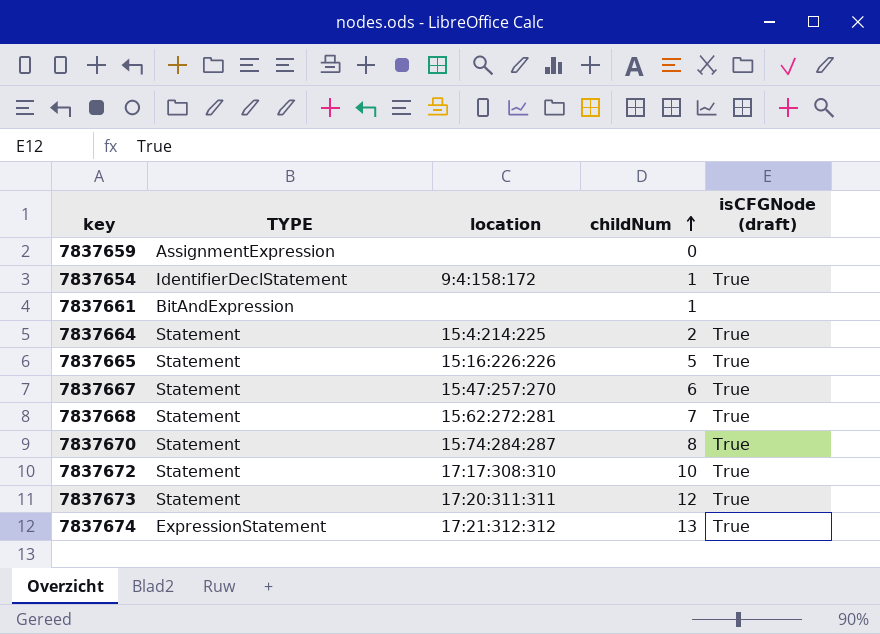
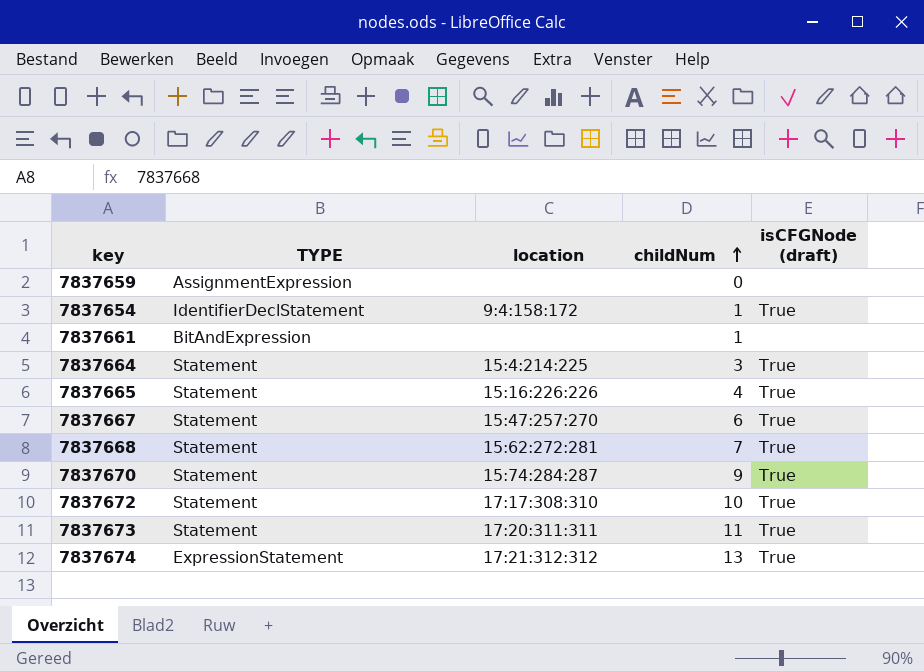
7837664 | childNum: 2 -> 3
7837665 | childNum: 5 -> 4
7837670 | childNum: 8 -> 9
7837673 | childNum: 12 -> 11

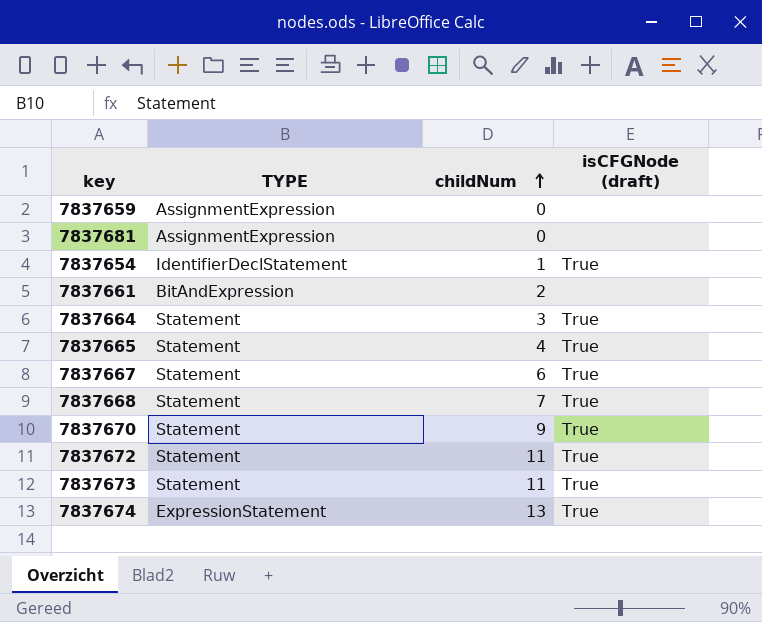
column location | position: 3 -> none
row 7837681: none -> AssignmentExpression | 0 | none
7837661 | childNum: 1 -> 2
7837672 | childNum: 10 -> 11

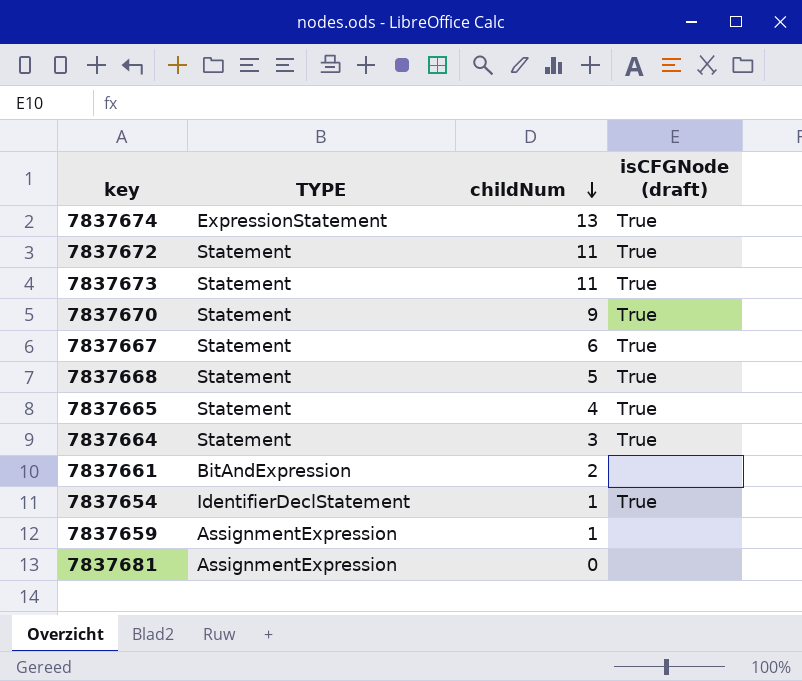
row order: childNum ascending -> childNum descending
7837668 | childNum: 7 -> 5
7837659 | childNum: 0 -> 1

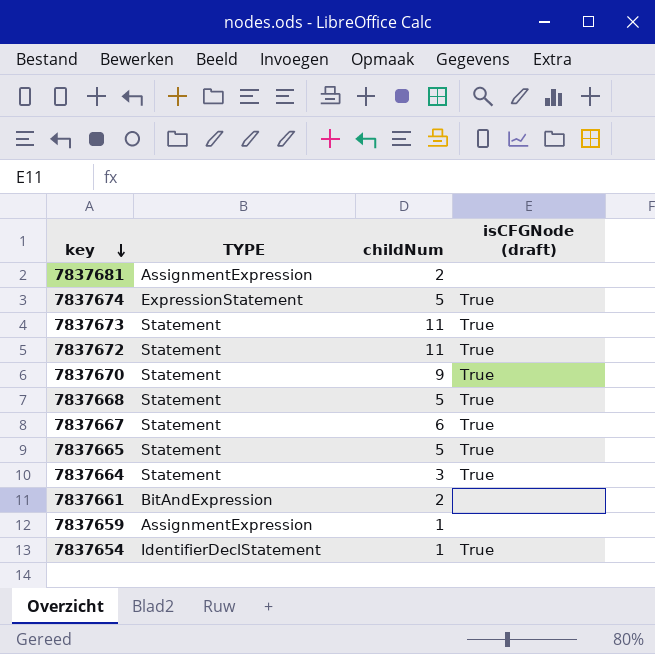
row order: childNum descending -> key descending
7837681 | childNum: 0 -> 2
7837674 | childNum: 13 -> 5
7837665 | childNum: 4 -> 5

